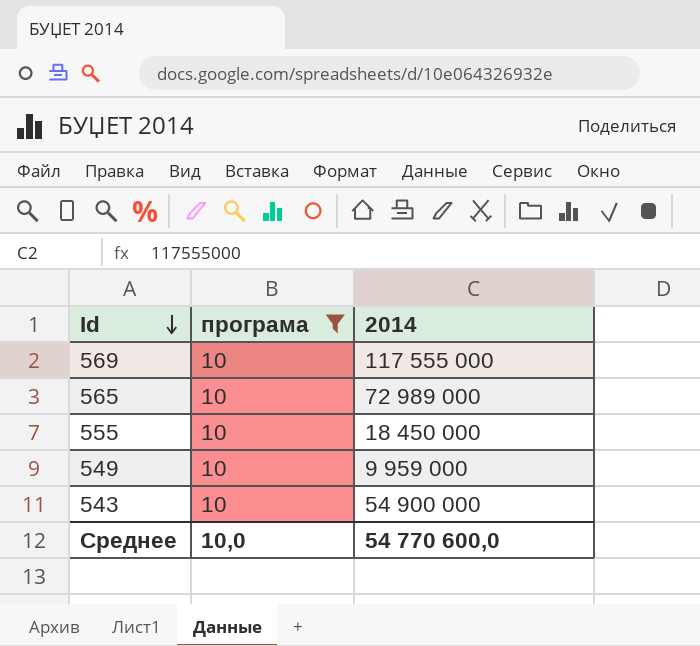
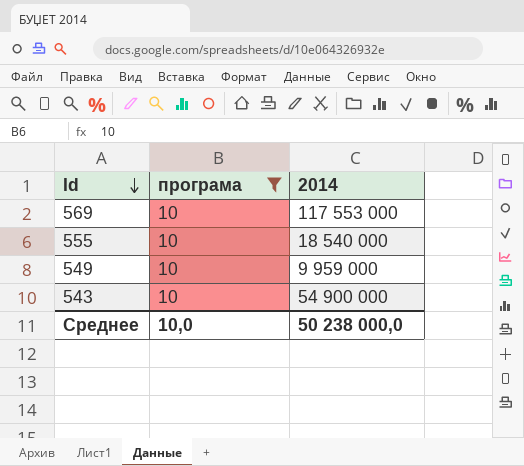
row 565: 10 | 72 989 000 -> none
569 | 2014: 117 555 000 -> 117 553 000
555 | 2014: 18 450 000 -> 18 540 000
Среднее | 2014: 54 770 600,0 -> 50 238 000,0

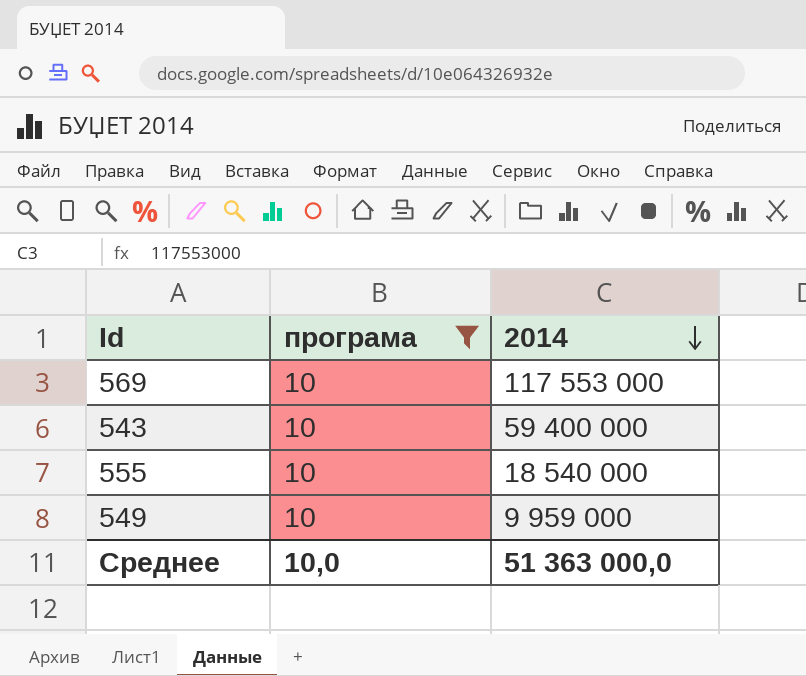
row order: Id descending -> 2014 descending
543 | 2014: 54 900 000 -> 59 400 000
Среднее | 2014: 50 238 000,0 -> 51 363 000,0

